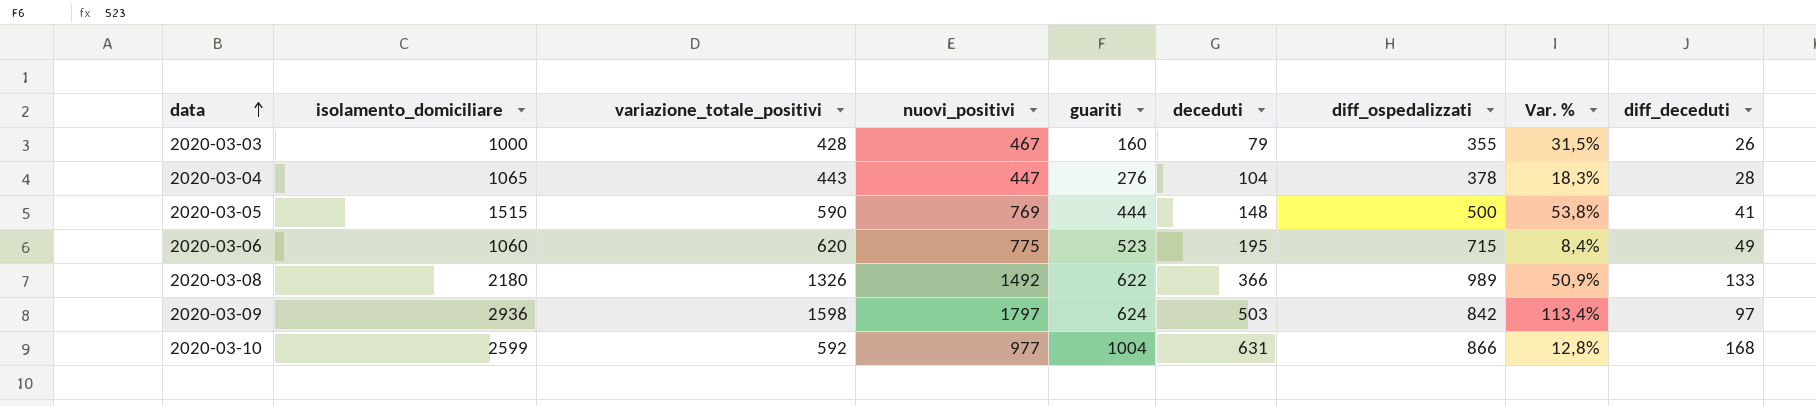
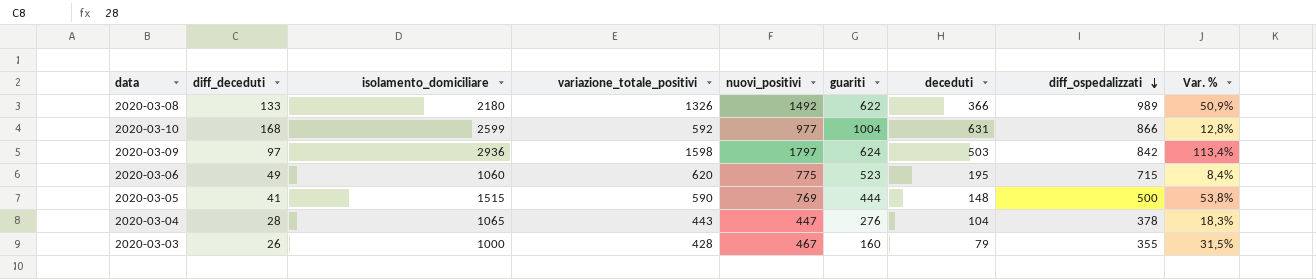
row order: data ascending -> diff_ospedalizzati descending
column diff_deceduti | position: 9 -> 2

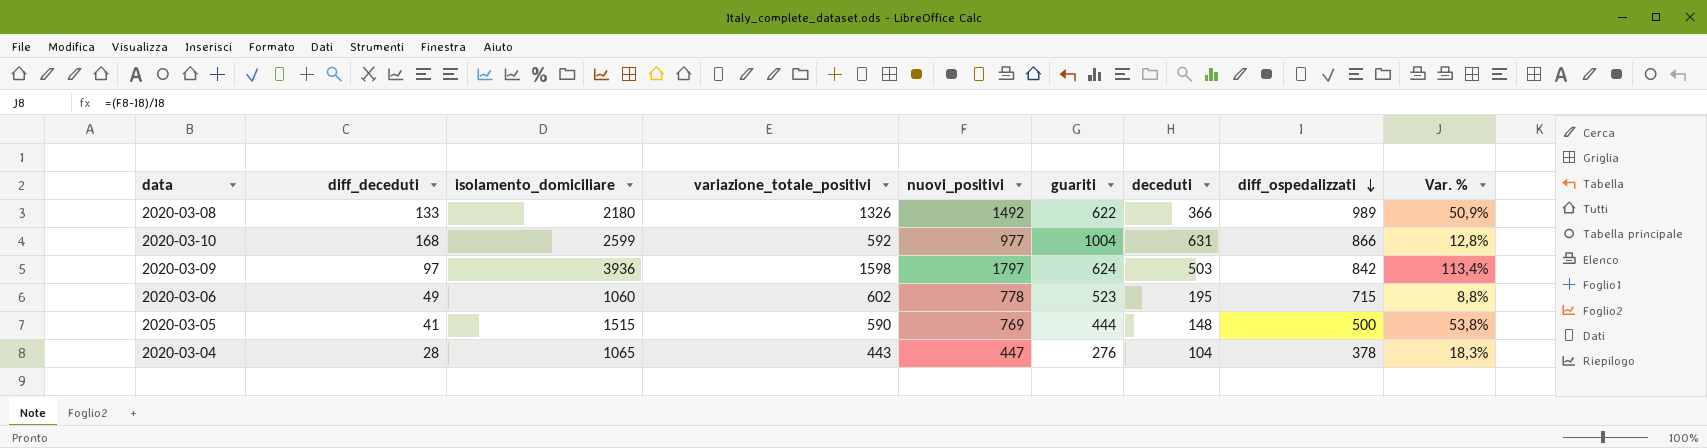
row 2020-03-03: 26 | 1000 | 428 | 467 | 160 | 79 | 355 | 31,5% -> none
2020-03-09 | isolamento_domiciliare: 2936 -> 3936
2020-03-06 | variazione_totale_positivi: 620 -> 602
2020-03-06 | nuovi_positivi: 775 -> 778
2020-03-06 | Var. %: 8,4% -> 8,8%

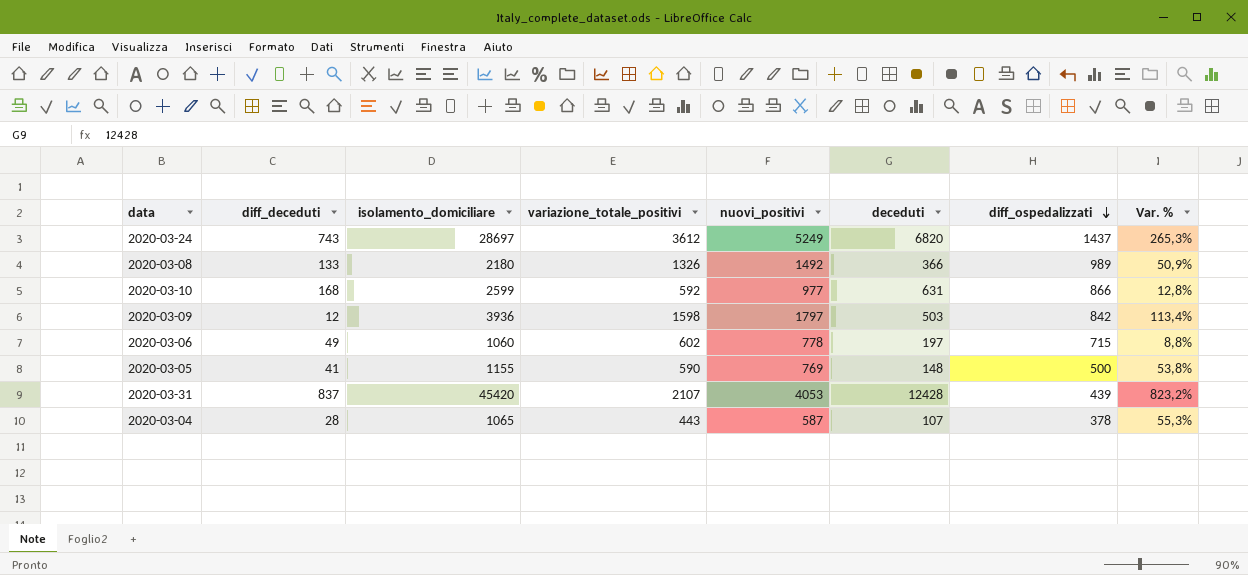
column guariti | position: 6 -> none
row 2020-03-24: none -> 743 | 28697 | 3612 | 5249 | 6820 | 1437 | 265,3%
2020-03-09 | diff_deceduti: 97 -> 12
2020-03-06 | deceduti: 195 -> 197
2020-03-05 | isolamento_domiciliare: 1515 -> 1155
row 2020-03-31: none -> 837 | 45420 | 2107 | 4053 | 12428 | 439 | 823,2%
2020-03-04 | nuovi_positivi: 447 -> 587
2020-03-04 | deceduti: 104 -> 107
2020-03-04 | Var. %: 18,3% -> 55,3%

